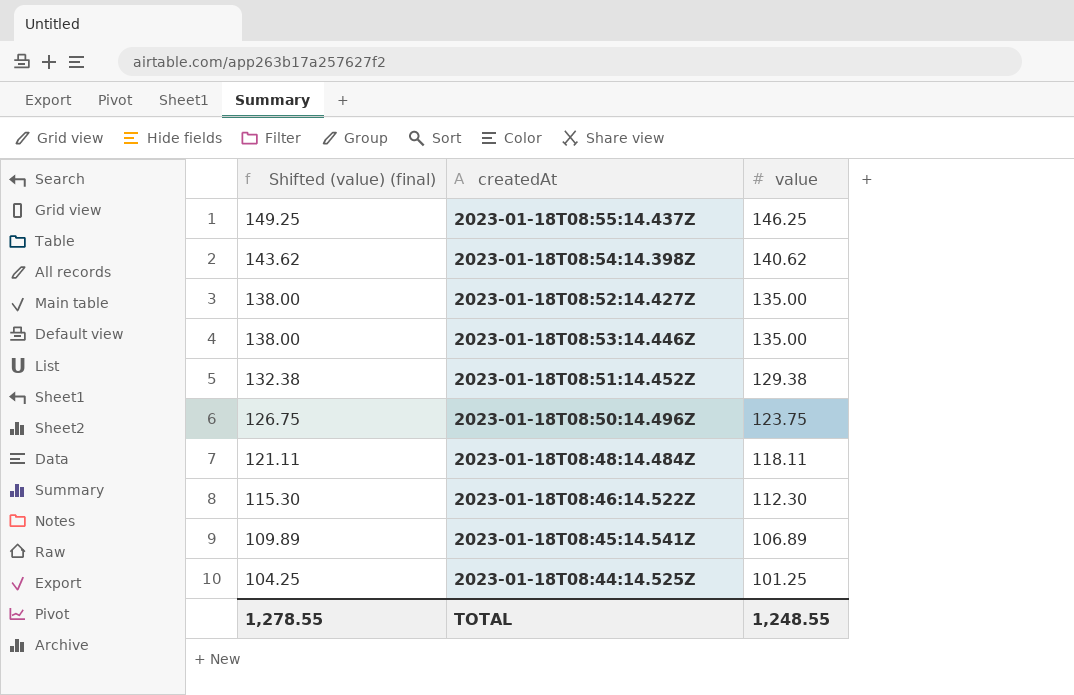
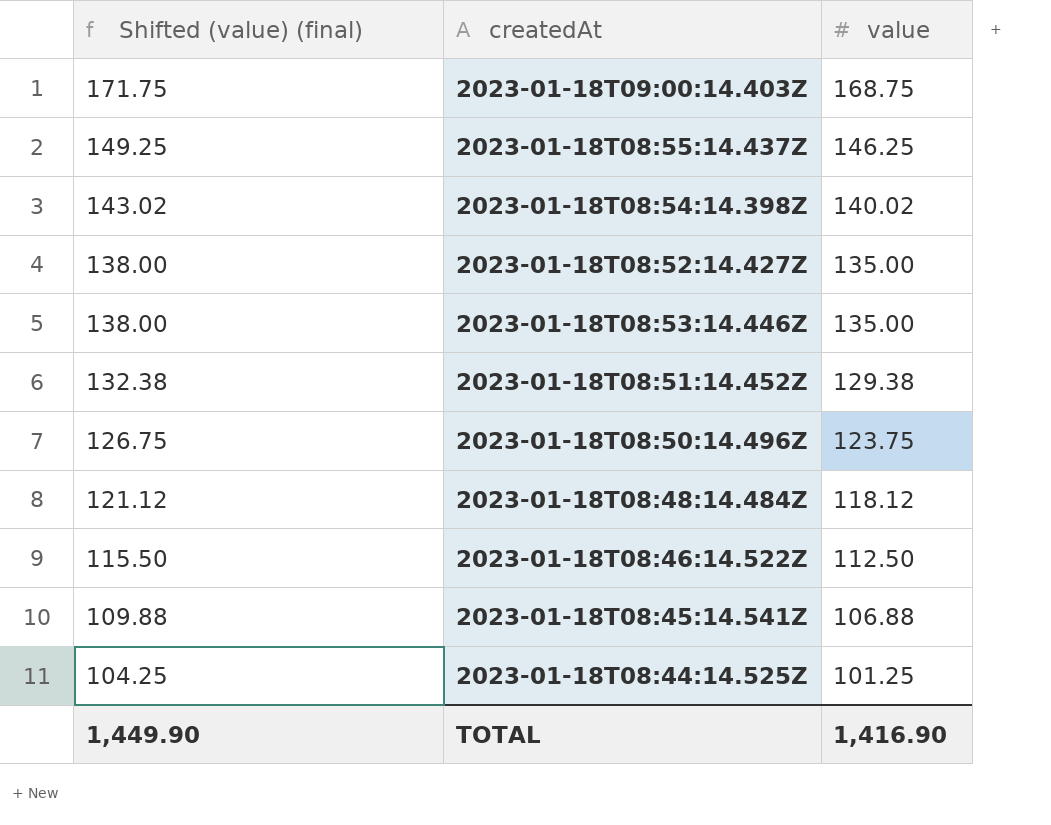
row 2023-01-18T09:00:14.403Z: none -> 171.75 | 168.75
2023-01-18T08:54:14.398Z | Shifted (value) (final): 143.62 -> 143.02
2023-01-18T08:54:14.398Z | value: 140.62 -> 140.02
2023-01-18T08:48:14.484Z | Shifted (value) (final): 121.11 -> 121.12
2023-01-18T08:48:14.484Z | value: 118.11 -> 118.12
2023-01-18T08:46:14.522Z | Shifted (value) (final): 115.30 -> 115.50
2023-01-18T08:46:14.522Z | value: 112.30 -> 112.50
2023-01-18T08:45:14.541Z | Shifted (value) (final): 109.89 -> 109.88
2023-01-18T08:45:14.541Z | value: 106.89 -> 106.88
TOTAL | Shifted (value) (final): 1,278.55 -> 1,449.90
TOTAL | value: 1,248.55 -> 1,416.90

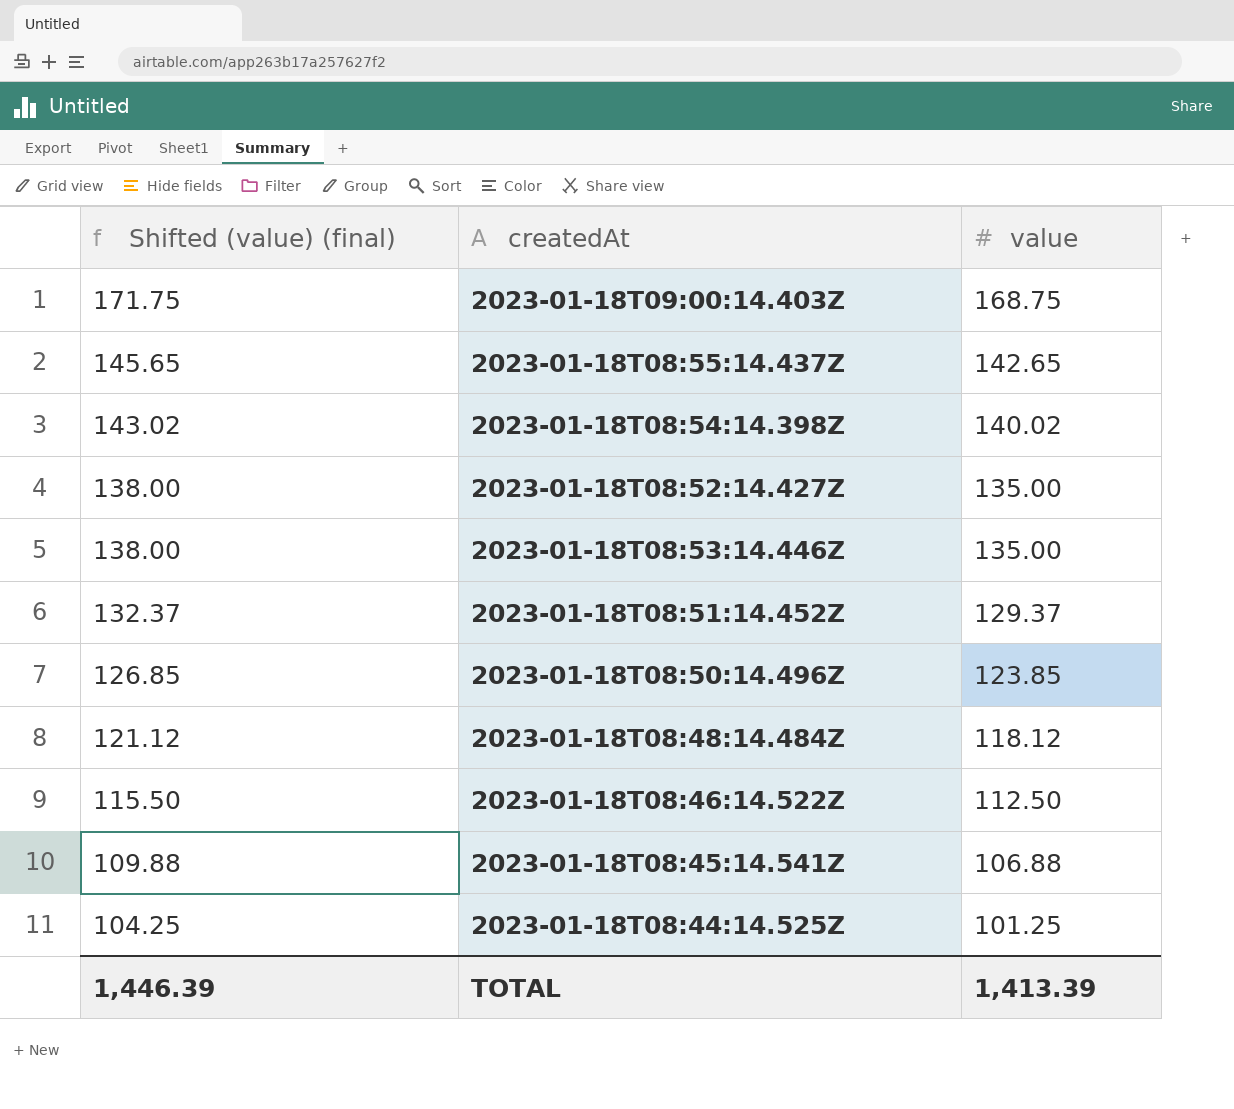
2023-01-18T08:55:14.437Z | Shifted (value) (final): 149.25 -> 145.65
2023-01-18T08:55:14.437Z | value: 146.25 -> 142.65
2023-01-18T08:51:14.452Z | Shifted (value) (final): 132.38 -> 132.37
2023-01-18T08:51:14.452Z | value: 129.38 -> 129.37
2023-01-18T08:50:14.496Z | Shifted (value) (final): 126.75 -> 126.85
2023-01-18T08:50:14.496Z | value: 123.75 -> 123.85
TOTAL | Shifted (value) (final): 1,449.90 -> 1,446.39
TOTAL | value: 1,416.90 -> 1,413.39

